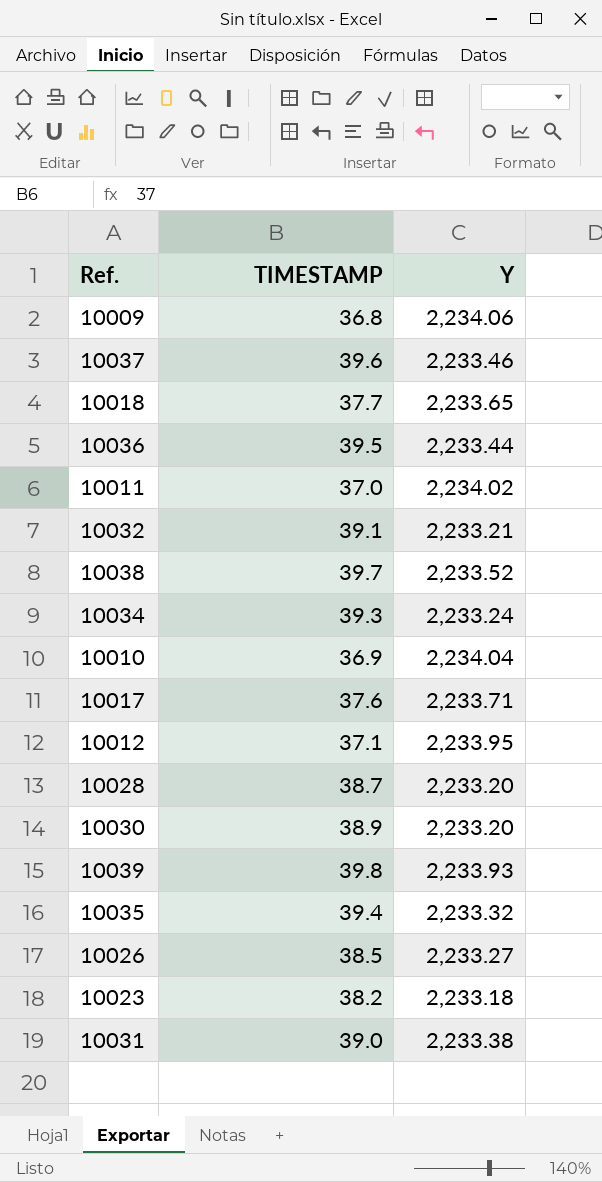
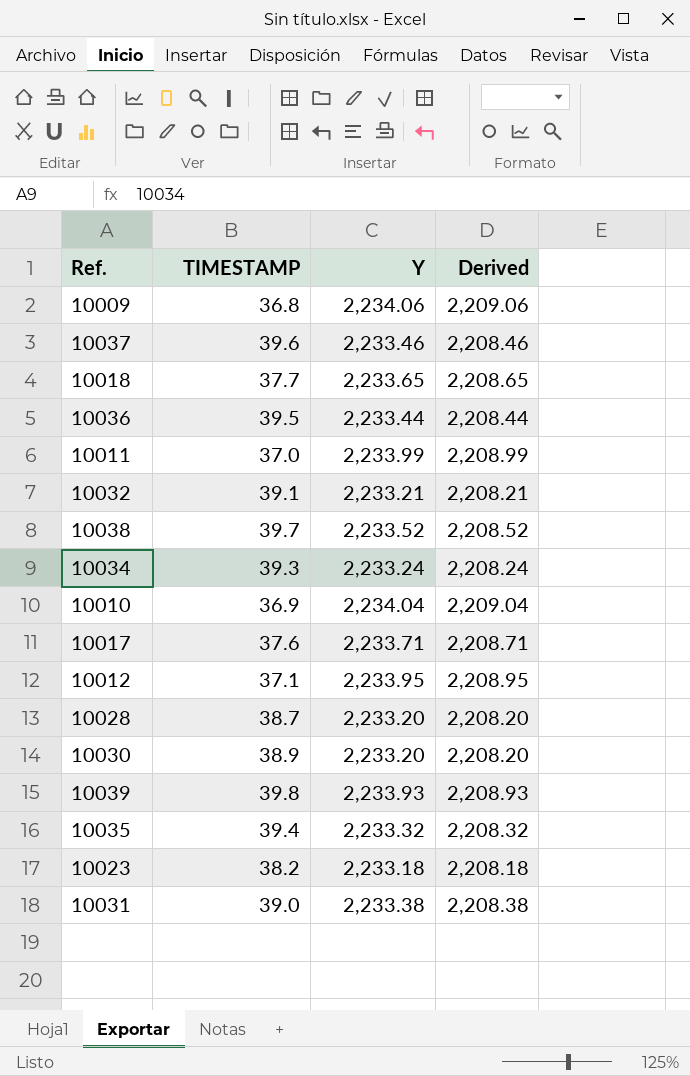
column Derived | formula: none -> [Y] - 25
row 10026: 38.5 | 2,233.27 -> none
10011 | Y: 2,234.02 -> 2,233.99

